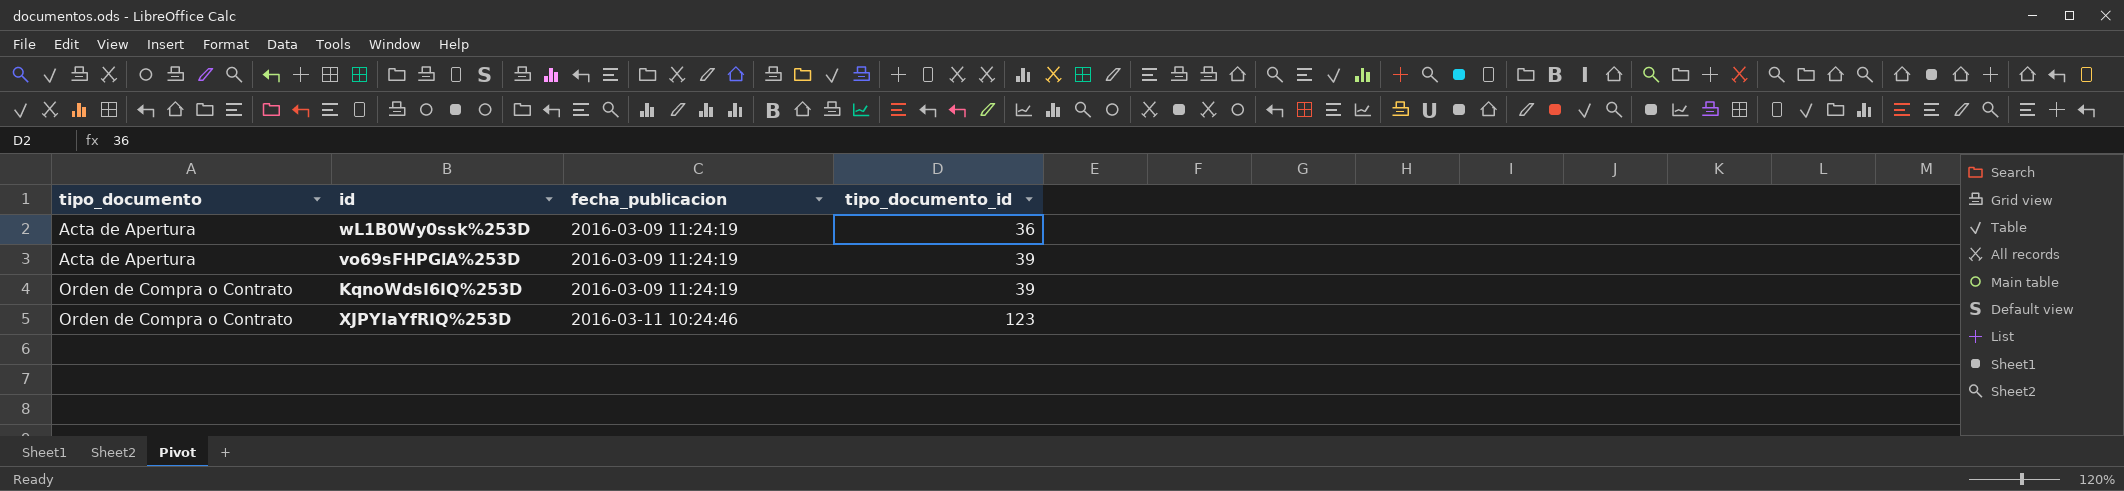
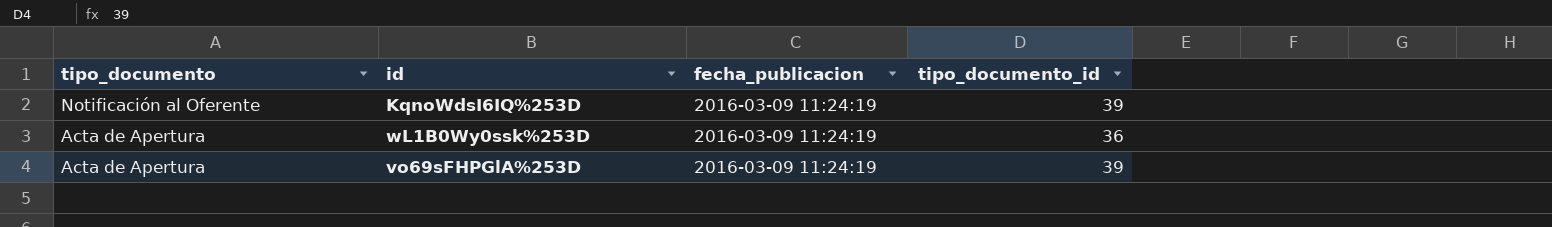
row order: tipo_documento ascending -> tipo_documento descending
row XJPYIaYfRIQ%253D: Orden de Compra o Contrato | 2016-03-11 10:24:46 | 123 -> none
KqnoWdsI6IQ%253D | tipo_documento: Orden de Compra o Contrato -> Notificación al Oferente

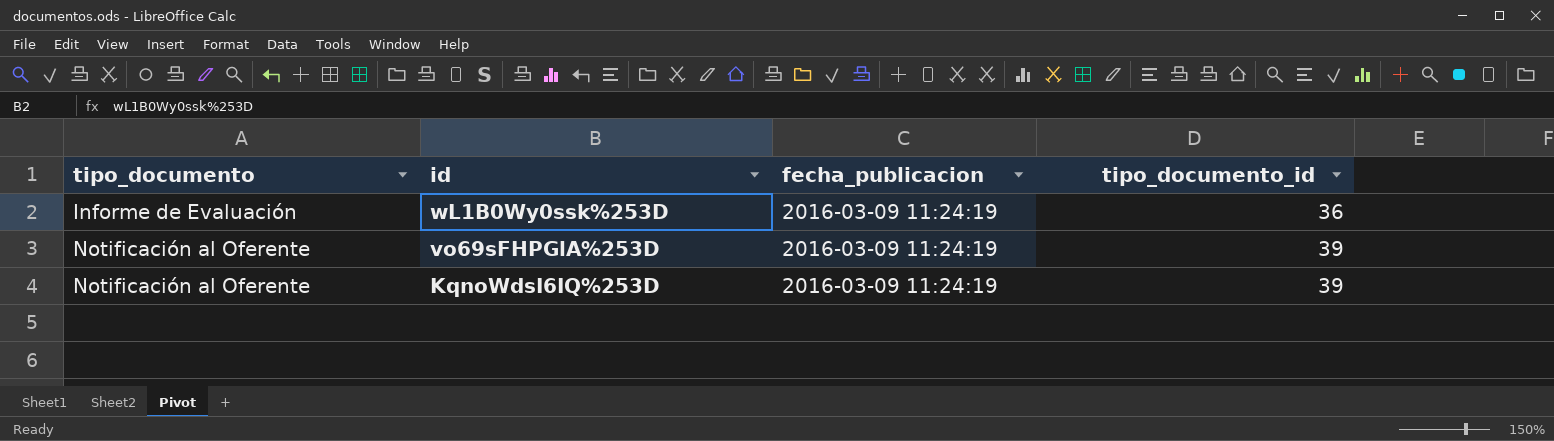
row order: tipo_documento descending -> tipo_documento ascending
wL1B0Wy0ssk%253D | tipo_documento: Acta de Apertura -> Informe de Evaluación
vo69sFHPGlA%253D | tipo_documento: Acta de Apertura -> Notificación al Oferente

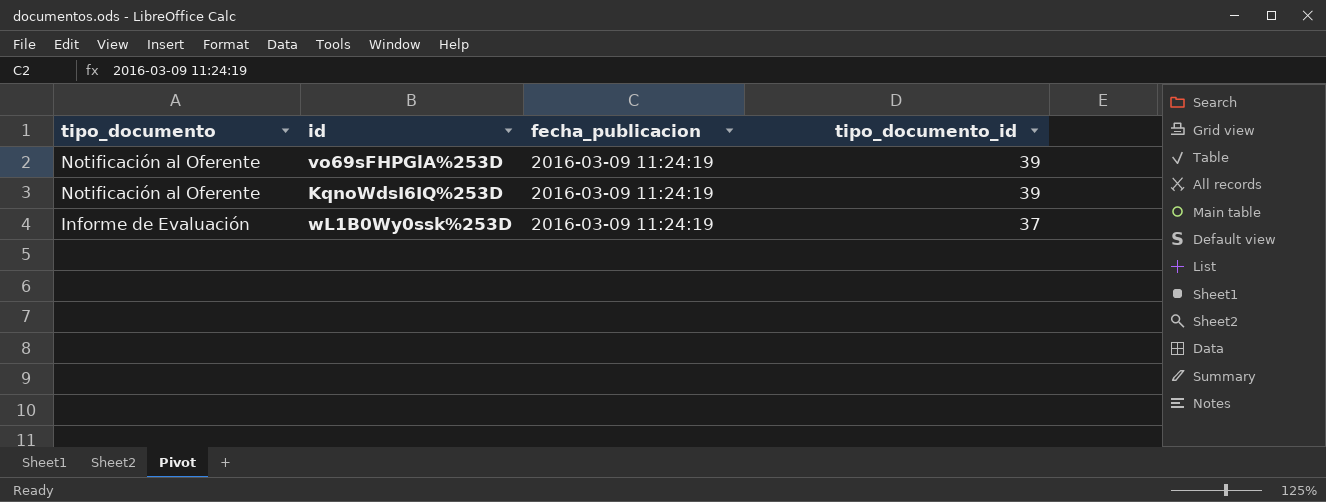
row order: tipo_documento ascending -> tipo_documento descending
wL1B0Wy0ssk%253D | tipo_documento_id: 36 -> 37

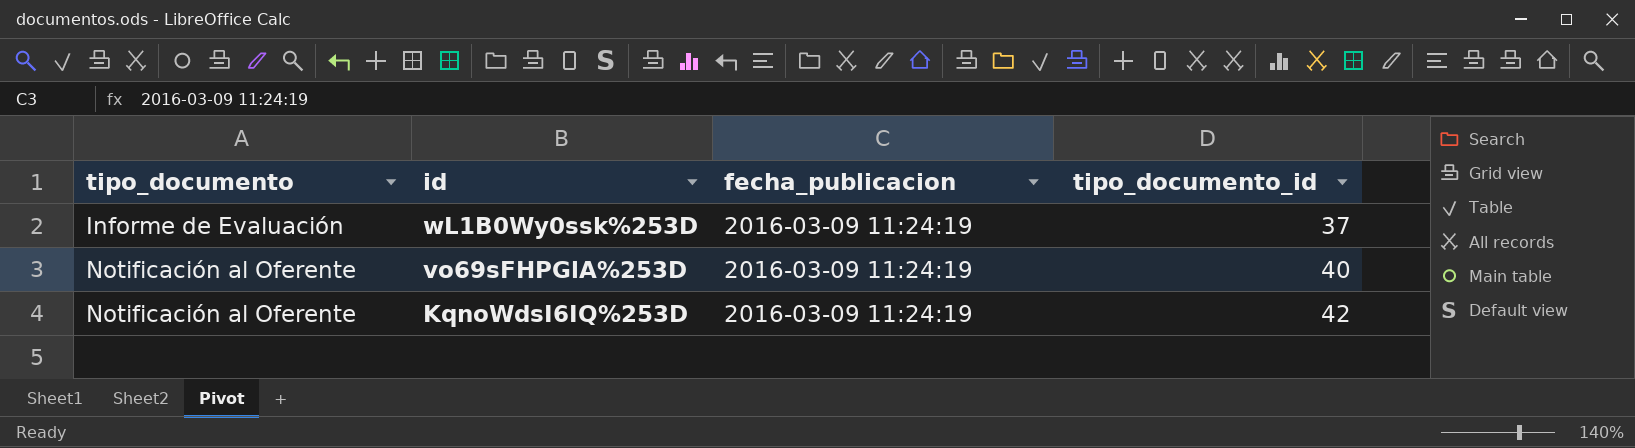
row order: tipo_documento descending -> tipo_documento ascending
vo69sFHPGlA%253D | tipo_documento_id: 39 -> 40
KqnoWdsI6IQ%253D | tipo_documento_id: 39 -> 42

